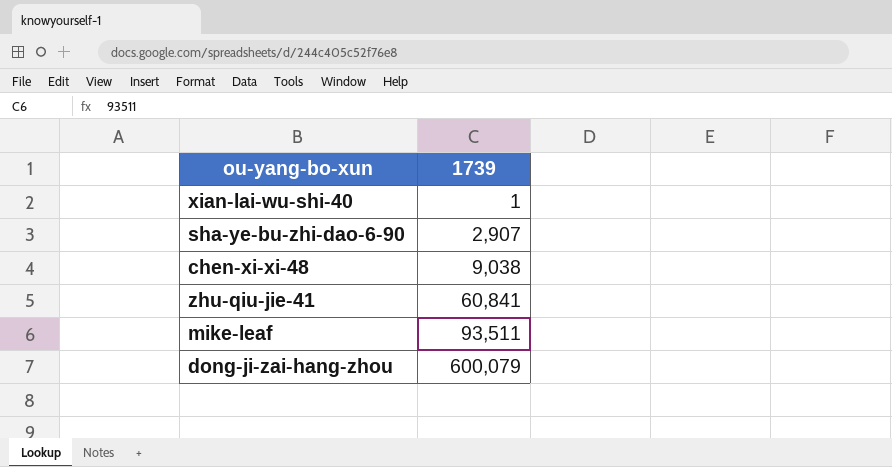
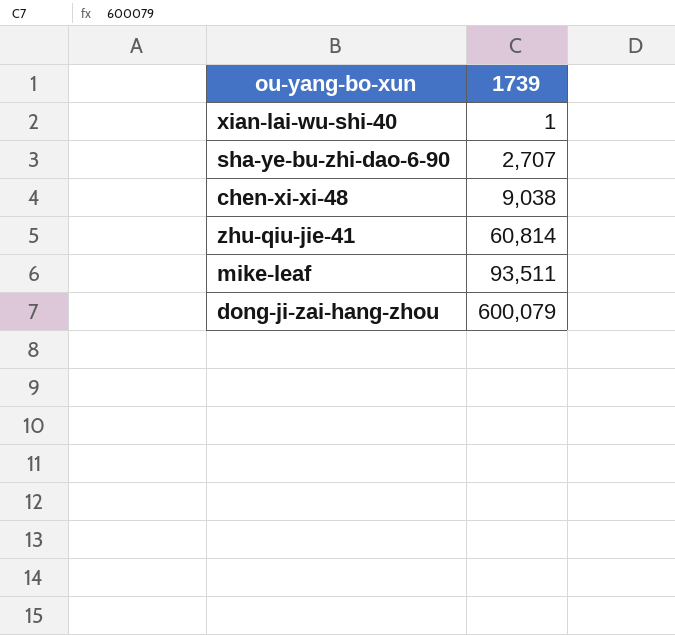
sha-ye-bu-zhi-dao-6-90 | 1739: 2,907 -> 2,707
zhu-qiu-jie-41 | 1739: 60,841 -> 60,814

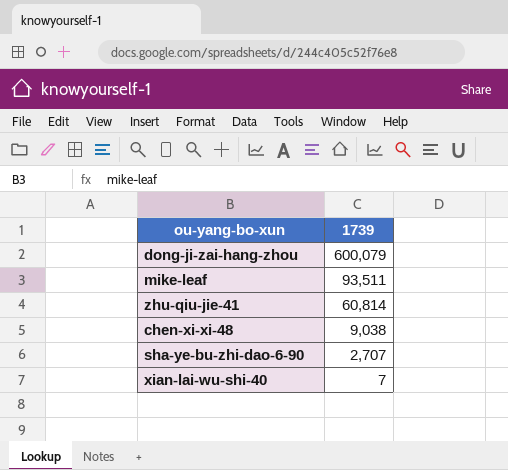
row order: 1739 ascending -> 1739 descending
xian-lai-wu-shi-40 | 1739: 1 -> 7

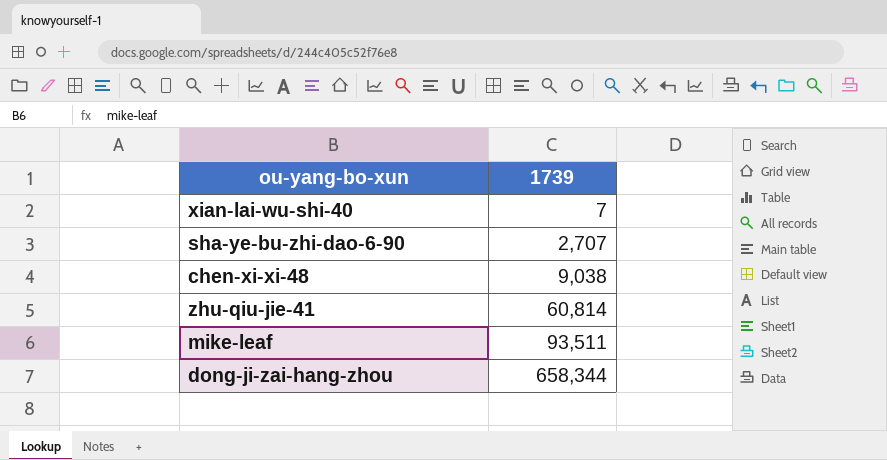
row order: 1739 descending -> 1739 ascending
dong-ji-zai-hang-zhou | 1739: 600,079 -> 658,344

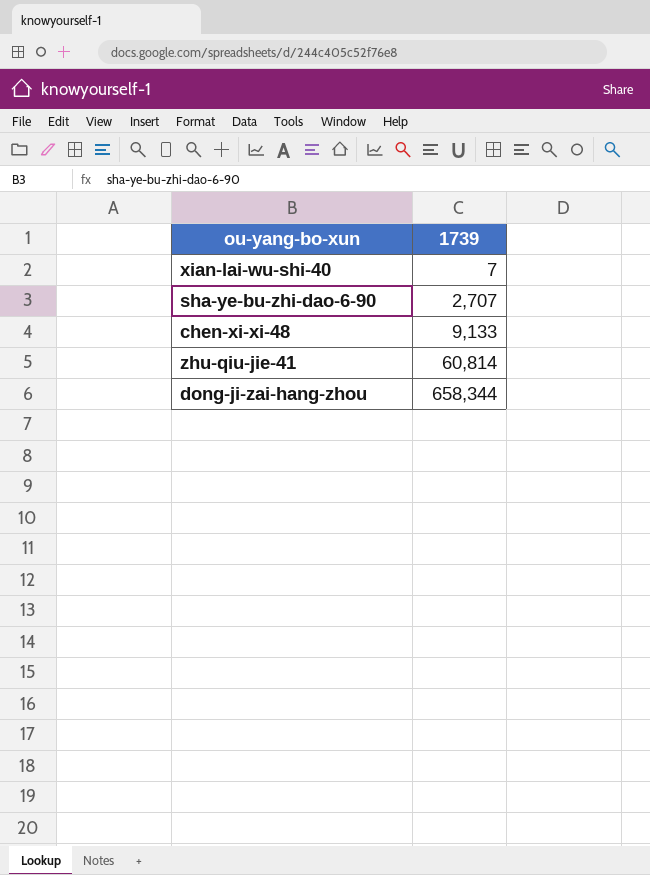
row mike-leaf: 93,511 -> none
chen-xi-xi-48 | 1739: 9,038 -> 9,133

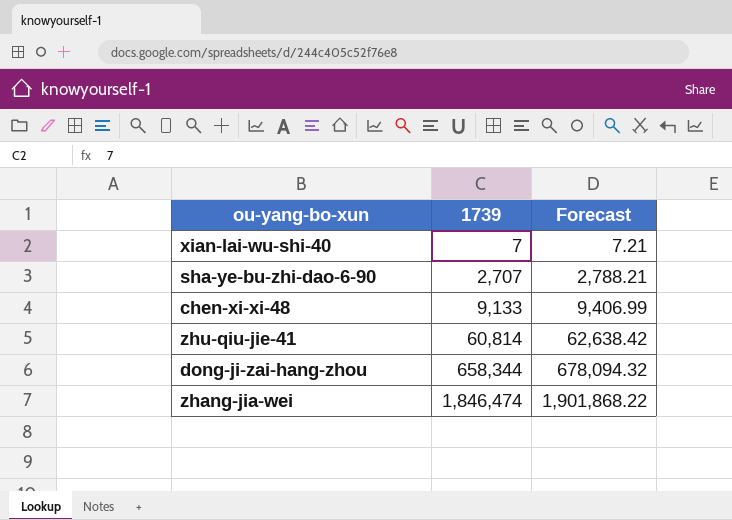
column Forecast | formula: none -> [1739] * 1.03
row zhang-jia-wei: none -> 1,846,474 | 1,901,868.22

